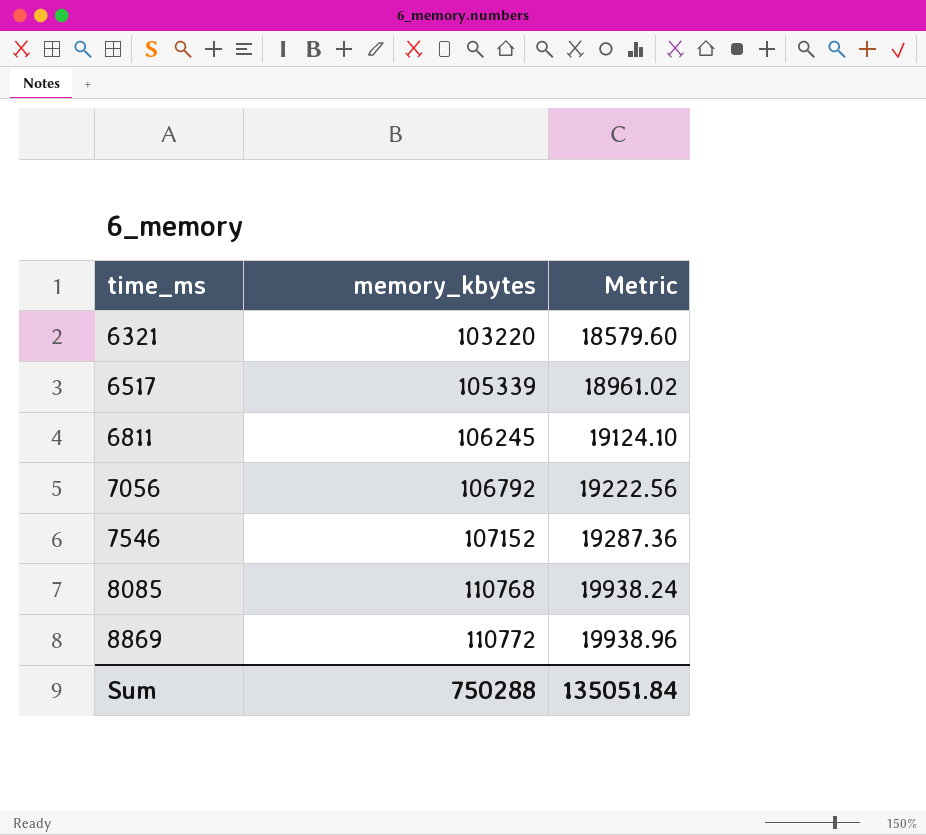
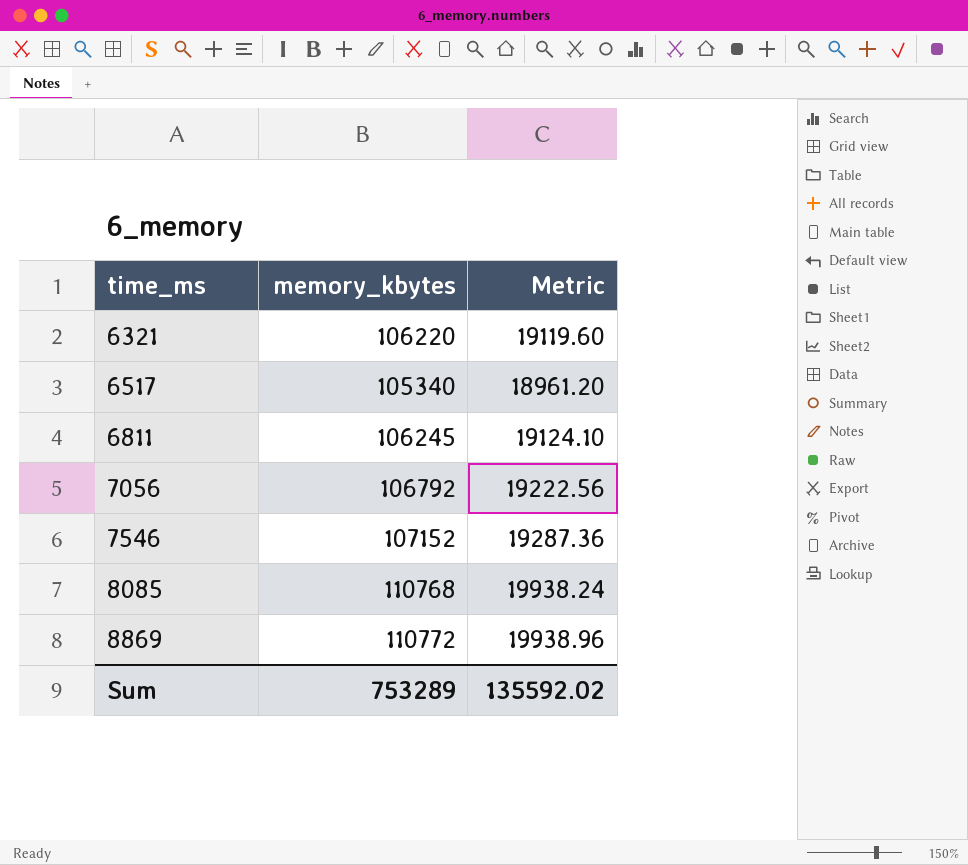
6321 | memory_kbytes: 103220 -> 106220
6321 | Metric: 18579.60 -> 19119.60
6517 | memory_kbytes: 105339 -> 105340
6517 | Metric: 18961.02 -> 18961.20
Sum | memory_kbytes: 750288 -> 753289
Sum | Metric: 135051.84 -> 135592.02

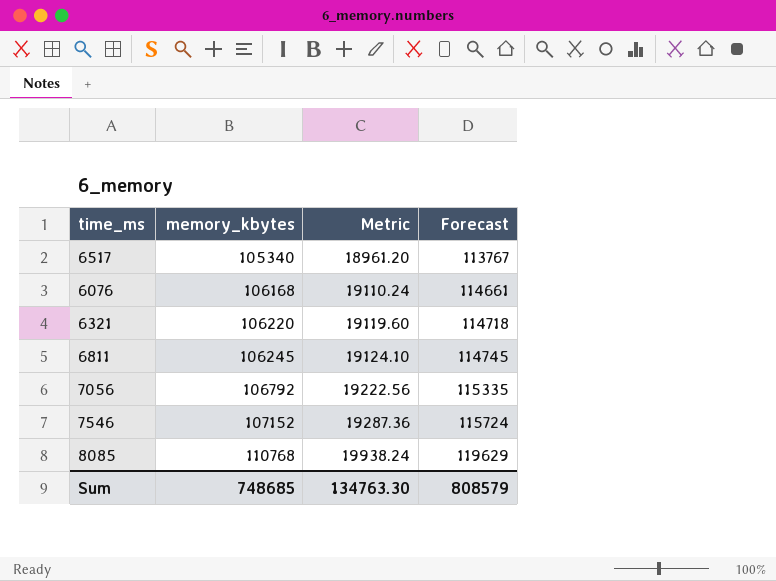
row order: time_ms ascending -> memory_kbytes ascending
column Forecast | formula: none -> [memory_kbytes] * 1.08
row 8869: 110772 | 19938.96 -> none
row 6076: none -> 106168 | 19110.24 | 114661
Sum | memory_kbytes: 753289 -> 748685
Sum | Metric: 135592.02 -> 134763.30

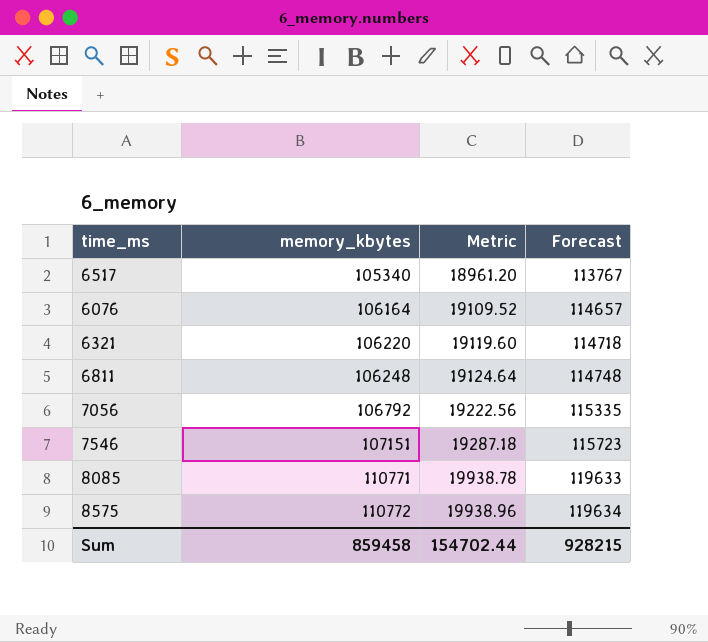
6076 | memory_kbytes: 106168 -> 106164
6076 | Metric: 19110.24 -> 19109.52
6076 | Forecast: 114661 -> 114657
6811 | memory_kbytes: 106245 -> 106248
6811 | Metric: 19124.10 -> 19124.64
6811 | Forecast: 114745 -> 114748
7546 | memory_kbytes: 107152 -> 107151
7546 | Metric: 19287.36 -> 19287.18
7546 | Forecast: 115724 -> 115723
8085 | memory_kbytes: 110768 -> 110771
8085 | Metric: 19938.24 -> 19938.78
8085 | Forecast: 119629 -> 119633
row 8575: none -> 110772 | 19938.96 | 119634
Sum | memory_kbytes: 748685 -> 859458
Sum | Metric: 134763.30 -> 154702.44
Sum | Forecast: 808579 -> 928215

